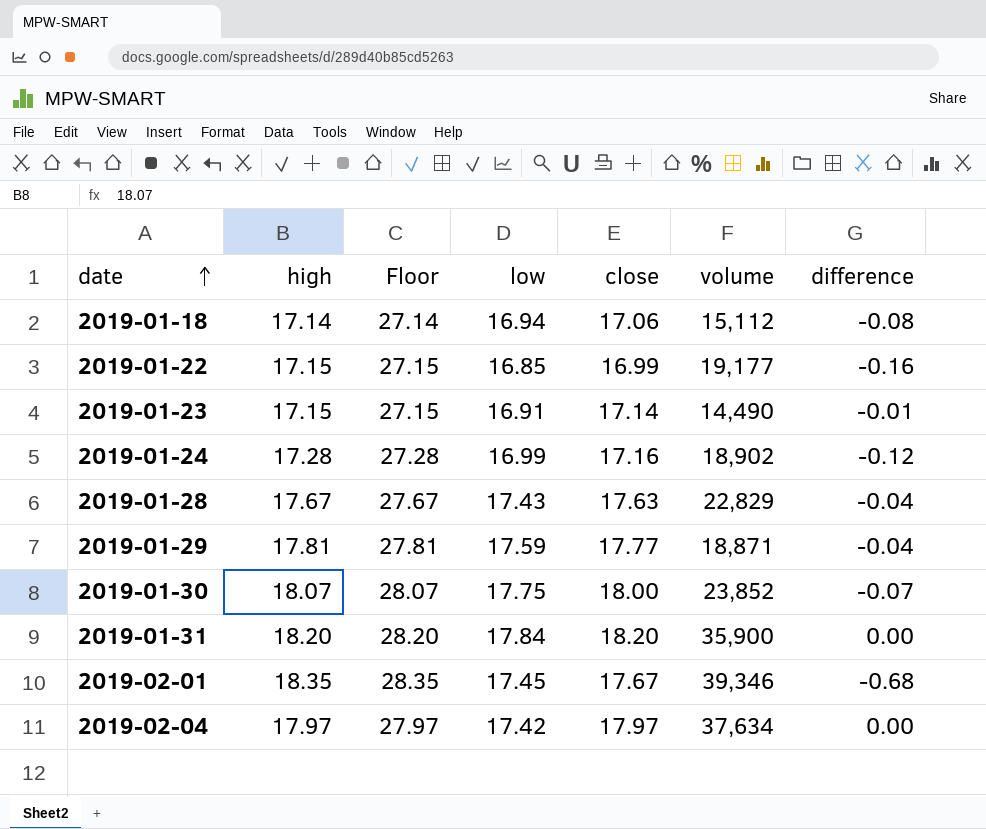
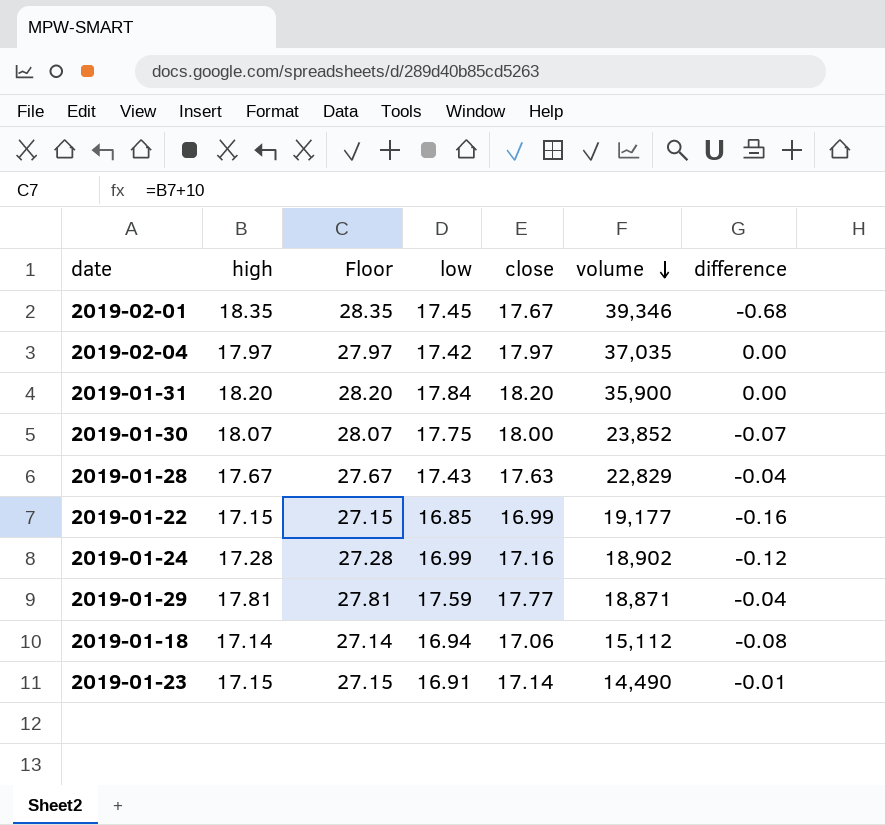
row order: date ascending -> volume descending
2019-02-04 | volume: 37,634 -> 37,035

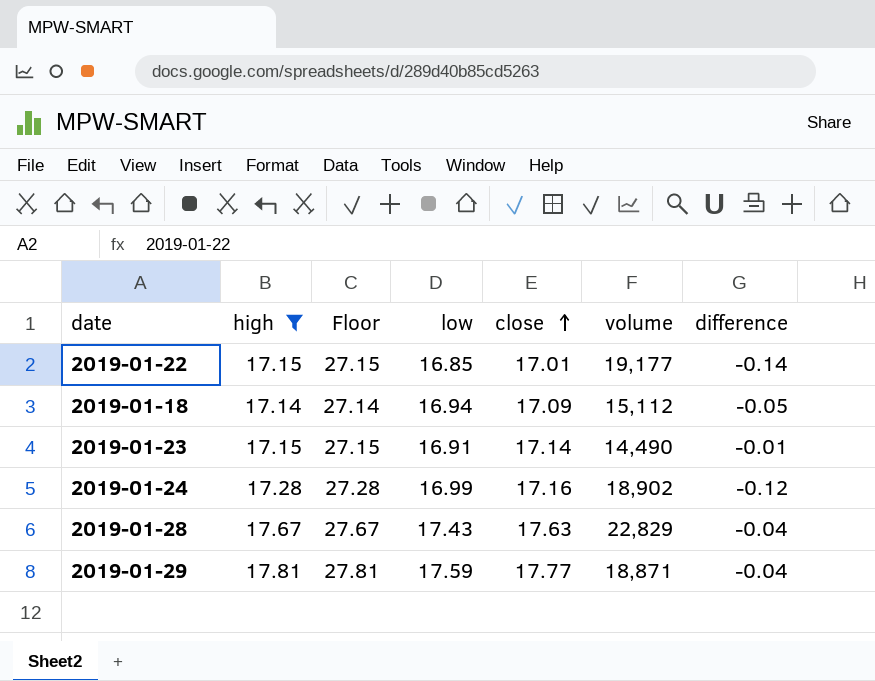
filter: none -> high <= 17.81
row order: volume descending -> close ascending
2019-01-22 | close: 16.99 -> 17.01
2019-01-22 | difference: -0.16 -> -0.14
2019-01-18 | close: 17.06 -> 17.09
2019-01-18 | difference: -0.08 -> -0.05

